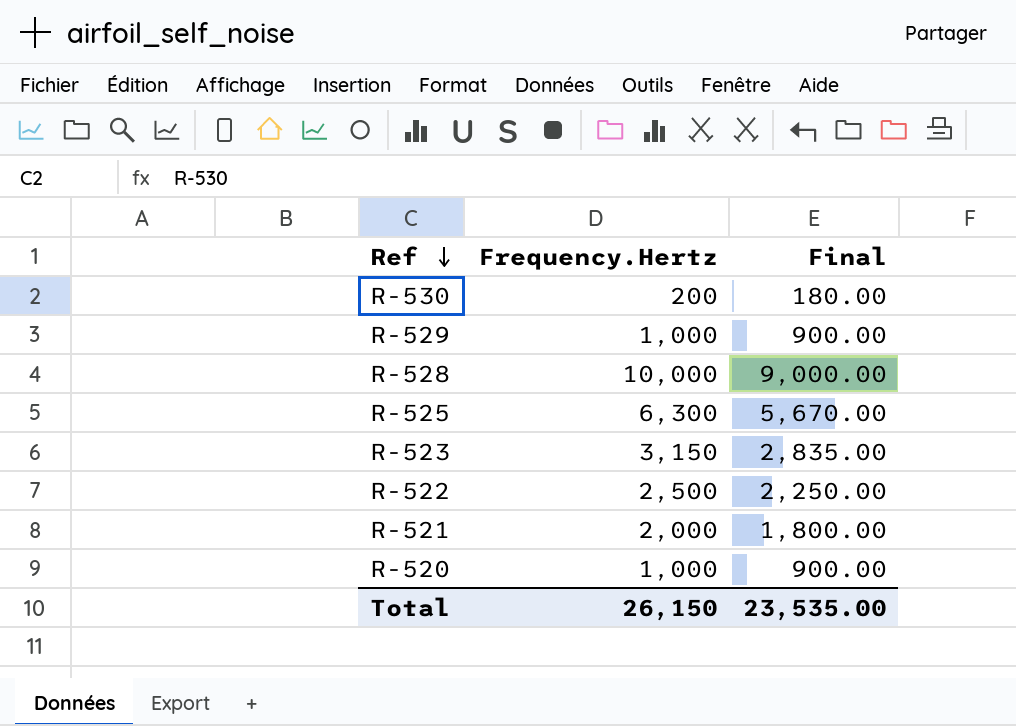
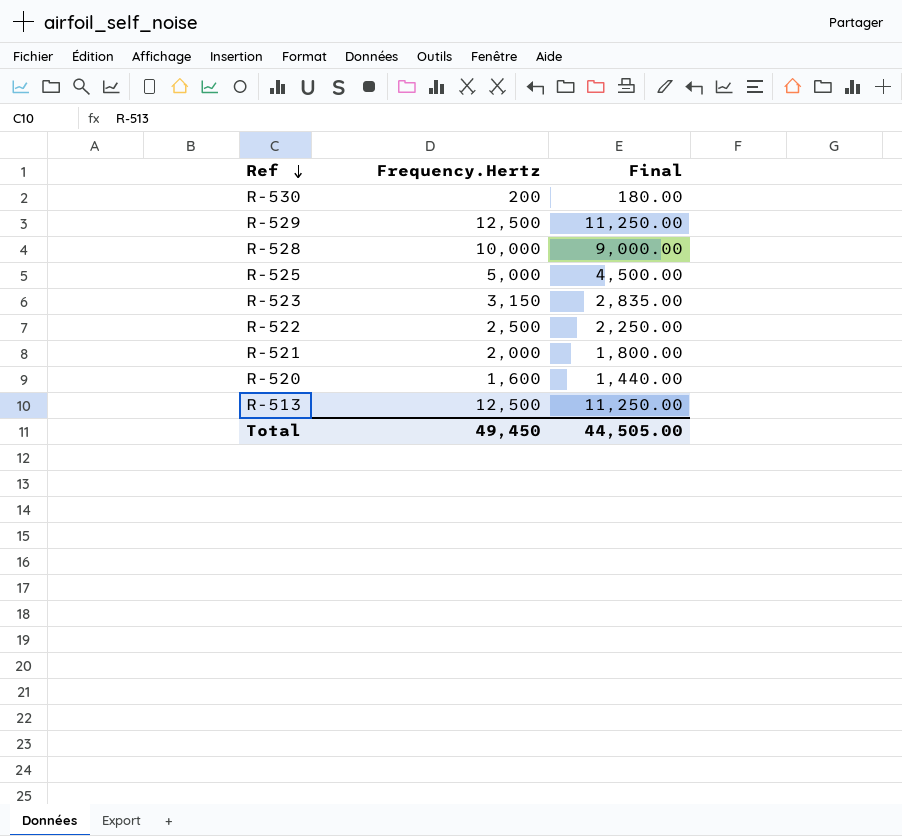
R-529 | Frequency.Hertz: 1,000 -> 12,500
R-529 | Final: 900.00 -> 11,250.00
R-525 | Frequency.Hertz: 6,300 -> 5,000
R-525 | Final: 5,670.00 -> 4,500.00
R-520 | Frequency.Hertz: 1,000 -> 1,600
R-520 | Final: 900.00 -> 1,440.00
row R-513: none -> 12,500 | 11,250.00
Total | Frequency.Hertz: 26,150 -> 49,450
Total | Final: 23,535.00 -> 44,505.00

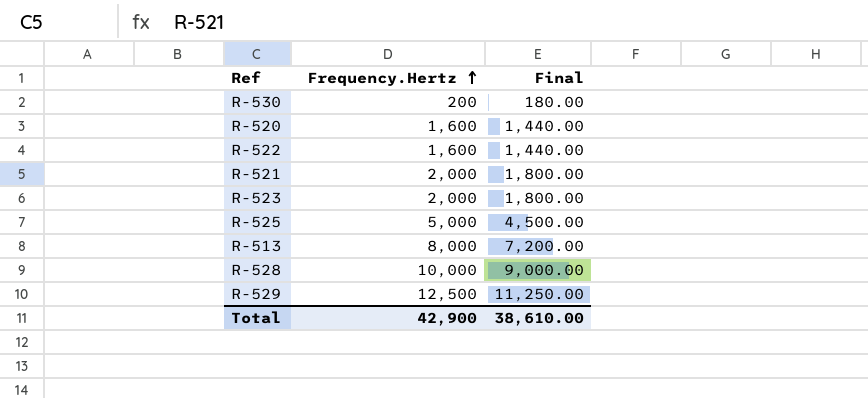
row order: Ref descending -> Frequency.Hertz ascending
R-522 | Frequency.Hertz: 2,500 -> 1,600
R-522 | Final: 2,250.00 -> 1,440.00
R-523 | Frequency.Hertz: 3,150 -> 2,000
R-523 | Final: 2,835.00 -> 1,800.00
R-513 | Frequency.Hertz: 12,500 -> 8,000
R-513 | Final: 11,250.00 -> 7,200.00
Total | Frequency.Hertz: 49,450 -> 42,900
Total | Final: 44,505.00 -> 38,610.00

